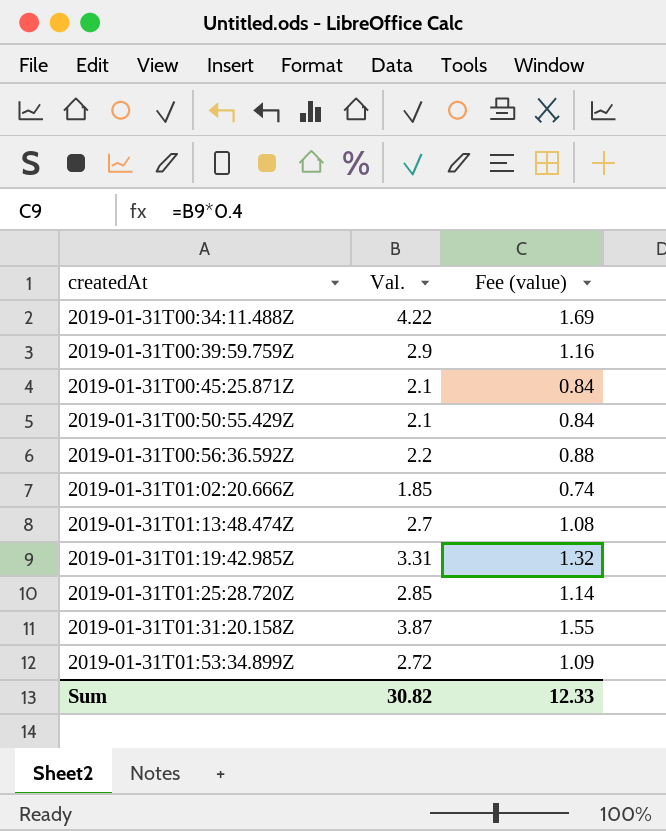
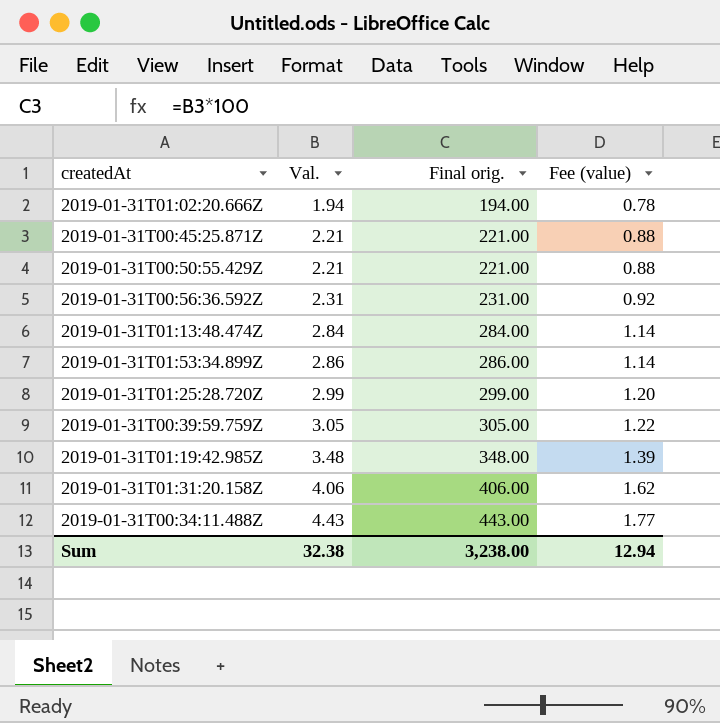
row order: createdAt ascending -> Val. ascending
column Final orig. | formula: none -> [Val.] * 100
2019-01-31T01:02:20.666Z | Val.: 1.85 -> 1.94
2019-01-31T01:02:20.666Z | Fee (value): 0.74 -> 0.78
2019-01-31T00:45:25.871Z | Val.: 2.1 -> 2.21
2019-01-31T00:45:25.871Z | Fee (value): 0.84 -> 0.88
2019-01-31T00:50:55.429Z | Val.: 2.1 -> 2.21
2019-01-31T00:50:55.429Z | Fee (value): 0.84 -> 0.88
2019-01-31T00:56:36.592Z | Val.: 2.2 -> 2.31
2019-01-31T00:56:36.592Z | Fee (value): 0.88 -> 0.92
2019-01-31T01:13:48.474Z | Val.: 2.7 -> 2.84
2019-01-31T01:13:48.474Z | Fee (value): 1.08 -> 1.14
2019-01-31T01:53:34.899Z | Val.: 2.72 -> 2.86
2019-01-31T01:53:34.899Z | Fee (value): 1.09 -> 1.14
2019-01-31T01:25:28.720Z | Val.: 2.85 -> 2.99
2019-01-31T01:25:28.720Z | Fee (value): 1.14 -> 1.20
2019-01-31T00:39:59.759Z | Val.: 2.9 -> 3.05
2019-01-31T00:39:59.759Z | Fee (value): 1.16 -> 1.22
2019-01-31T01:19:42.985Z | Val.: 3.31 -> 3.48
2019-01-31T01:19:42.985Z | Fee (value): 1.32 -> 1.39
2019-01-31T01:31:20.158Z | Val.: 3.87 -> 4.06
2019-01-31T01:31:20.158Z | Fee (value): 1.55 -> 1.62
2019-01-31T00:34:11.488Z | Val.: 4.22 -> 4.43
2019-01-31T00:34:11.488Z | Fee (value): 1.69 -> 1.77
Sum | Val.: 30.82 -> 32.38
Sum | Fee (value): 12.33 -> 12.94

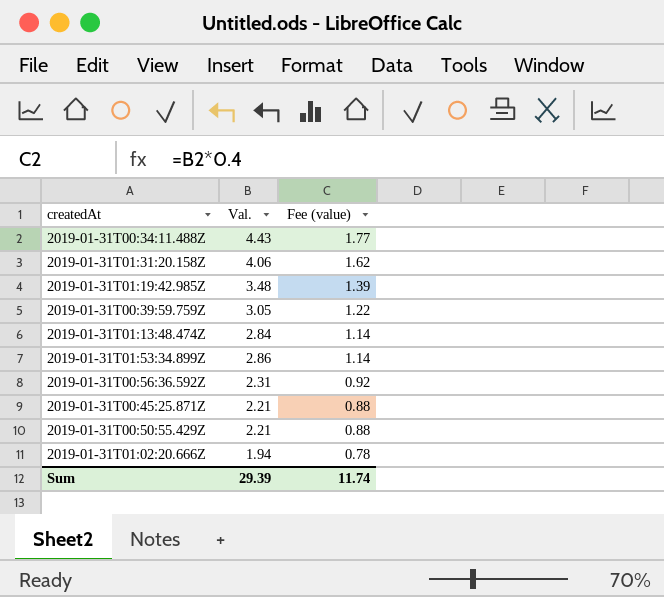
row order: Val. ascending -> Fee (value) descending
column Final orig. | formula: [Val.] * 100 -> none
row 2019-01-31T01:25:28.720Z: 2.99 | 299.00 | 1.20 -> none
Sum | Val.: 32.38 -> 29.39
Sum | Fee (value): 12.94 -> 11.74

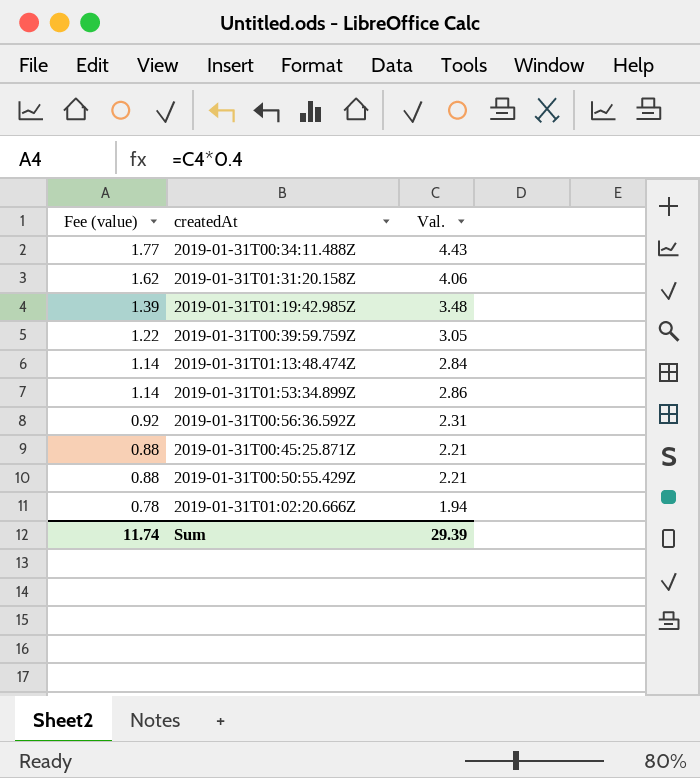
column Fee (value) | position: 3 -> 1

